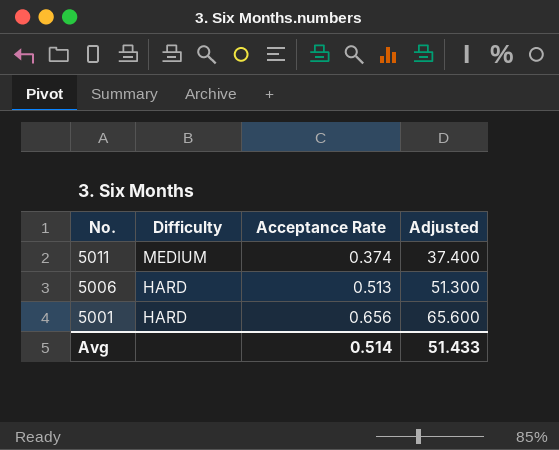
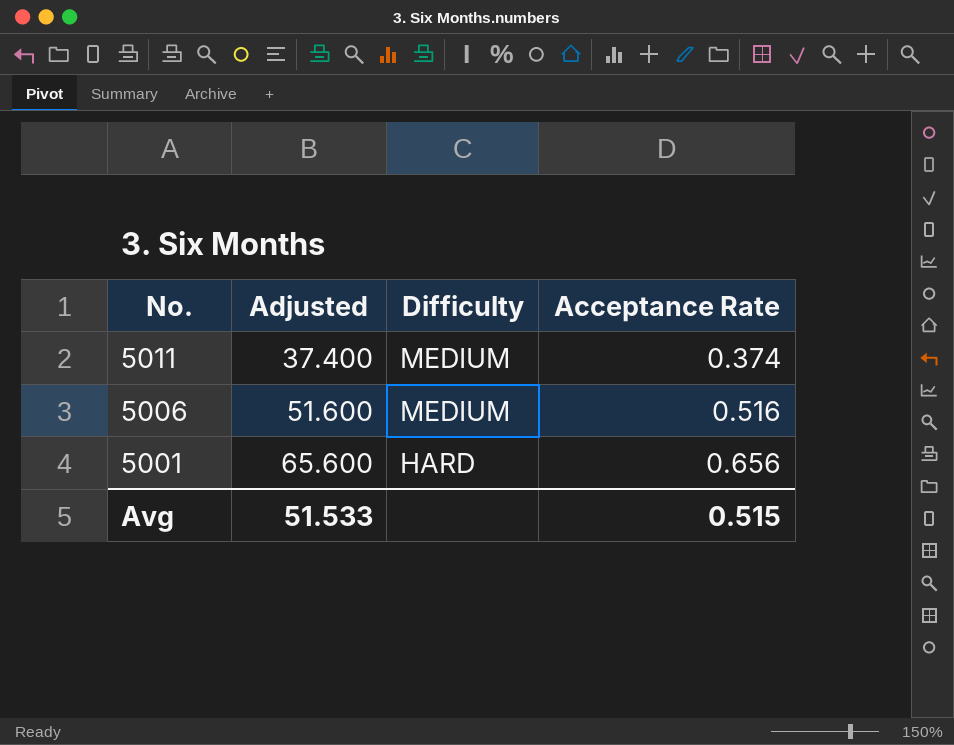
column Adjusted | position: 4 -> 2
5006 | Adjusted: 51.300 -> 51.600
5006 | Difficulty: HARD -> MEDIUM
5006 | Acceptance Rate: 0.513 -> 0.516
Avg | Adjusted: 51.433 -> 51.533
Avg | Acceptance Rate: 0.514 -> 0.515

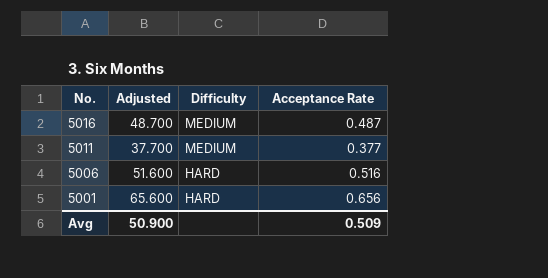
row 5016: none -> 48.700 | MEDIUM | 0.487
5011 | Adjusted: 37.400 -> 37.700
5011 | Acceptance Rate: 0.374 -> 0.377
5006 | Difficulty: MEDIUM -> HARD
Avg | Adjusted: 51.533 -> 50.900
Avg | Acceptance Rate: 0.515 -> 0.509

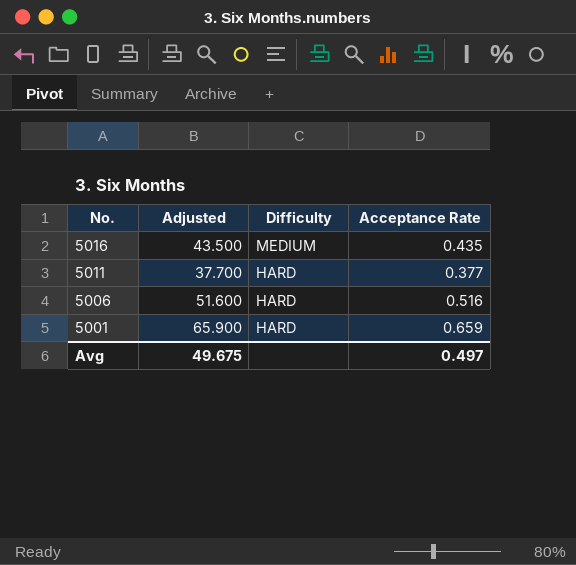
5016 | Adjusted: 48.700 -> 43.500
5016 | Acceptance Rate: 0.487 -> 0.435
5011 | Difficulty: MEDIUM -> HARD
5001 | Adjusted: 65.600 -> 65.900
5001 | Acceptance Rate: 0.656 -> 0.659
Avg | Adjusted: 50.900 -> 49.675
Avg | Acceptance Rate: 0.509 -> 0.497

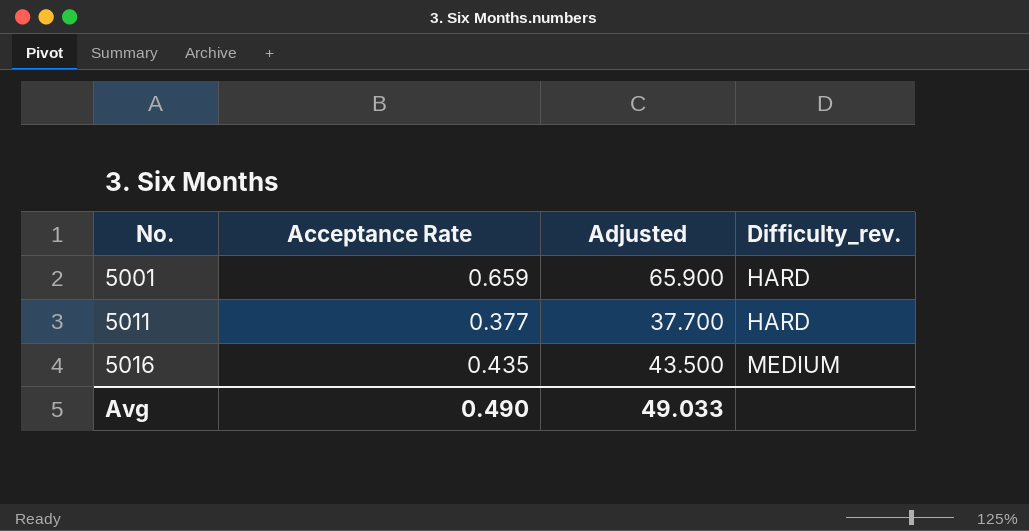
row order: No. descending -> No. ascending
column Acceptance Rate | position: 4 -> 2
column name: Difficulty -> Difficulty_rev.
row 5006: 51.600 | HARD | 0.516 -> none
Avg | Acceptance Rate: 0.497 -> 0.490
Avg | Adjusted: 49.675 -> 49.033

